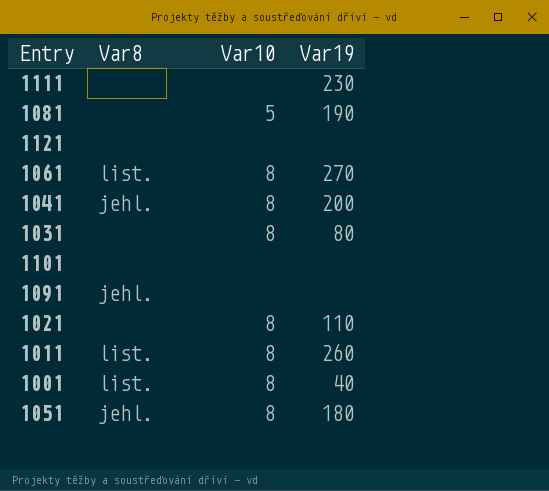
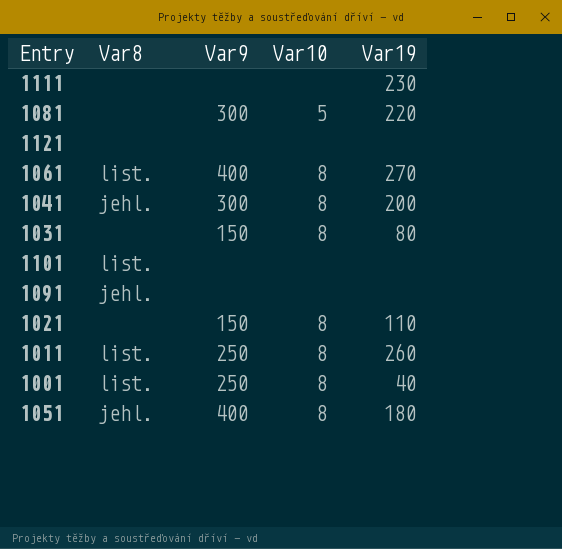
column Var9 | position: none -> 3
1081 | Var19: 190 -> 220
1101 | Var8: none -> list.

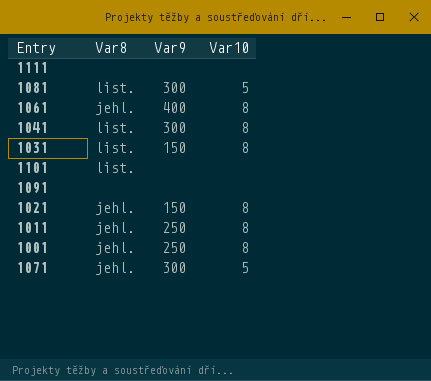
column Var19 | position: 5 -> none
row 1121: none | none | none | none -> none
row 1051: jehl. | 400 | 8 | 180 -> none
1081 | Var8: none -> list.
1061 | Var8: list. -> jehl.
1041 | Var8: jehl. -> list.
1031 | Var8: none -> list.
1091 | Var8: jehl. -> none
1021 | Var8: none -> jehl.
1011 | Var8: list. -> jehl.
1001 | Var8: list. -> jehl.
row 1071: none -> jehl. | 300 | 5

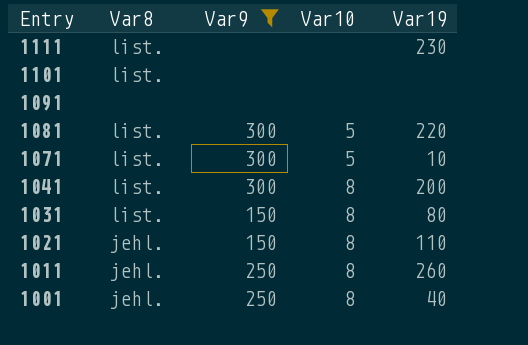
filter: none -> Var9 != 400
row order: none -> Entry descending
column Var19 | position: none -> 5
1111 | Var8: none -> list.
1071 | Var8: jehl. -> list.

